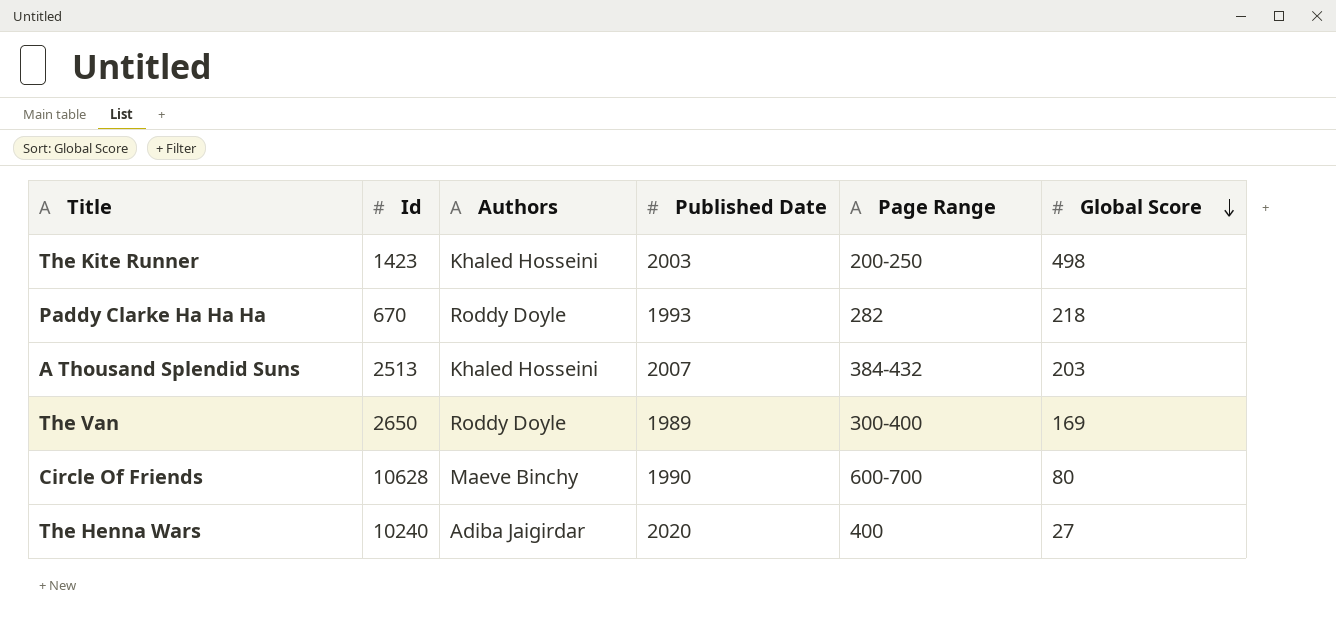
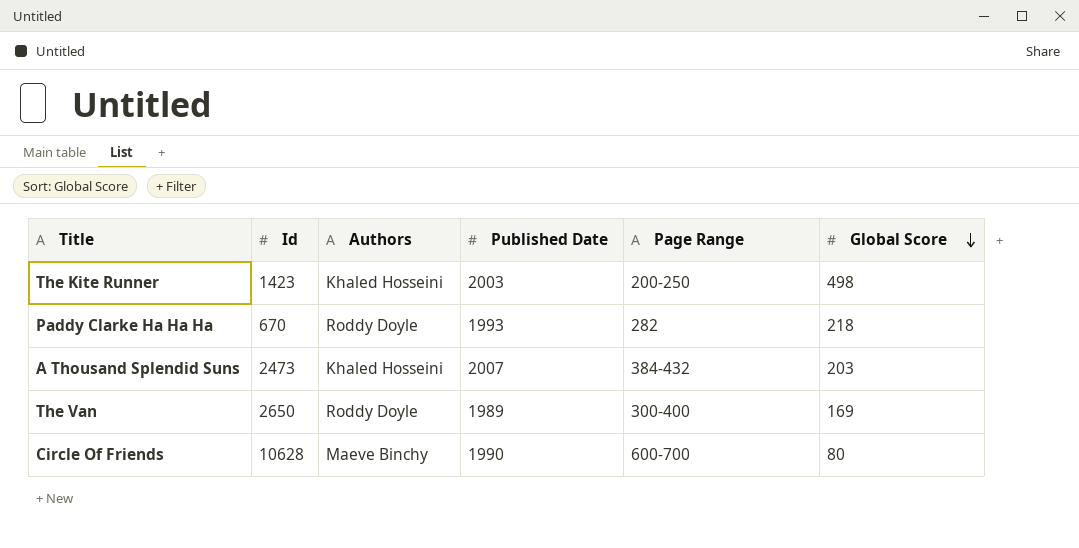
row The Henna Wars: 10240 | Adiba Jaigirdar | 2020 | 400 | 27 -> none
A Thousand Splendid Suns | Id: 2513 -> 2473

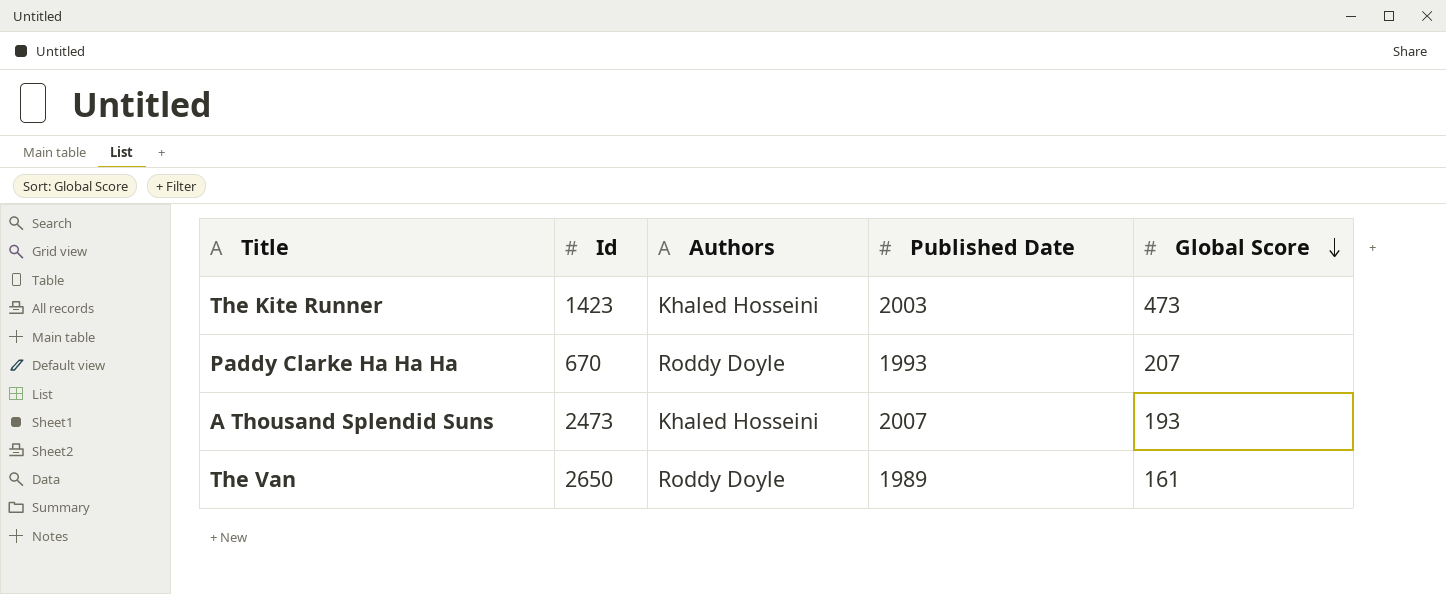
column Page Range | position: 5 -> none
row Circle Of Friends: 10628 | Maeve Binchy | 1990 | 600-700 | 80 -> none
The Kite Runner | Global Score: 498 -> 473
Paddy Clarke Ha Ha Ha | Global Score: 218 -> 207
A Thousand Splendid Suns | Global Score: 203 -> 193
The Van | Global Score: 169 -> 161

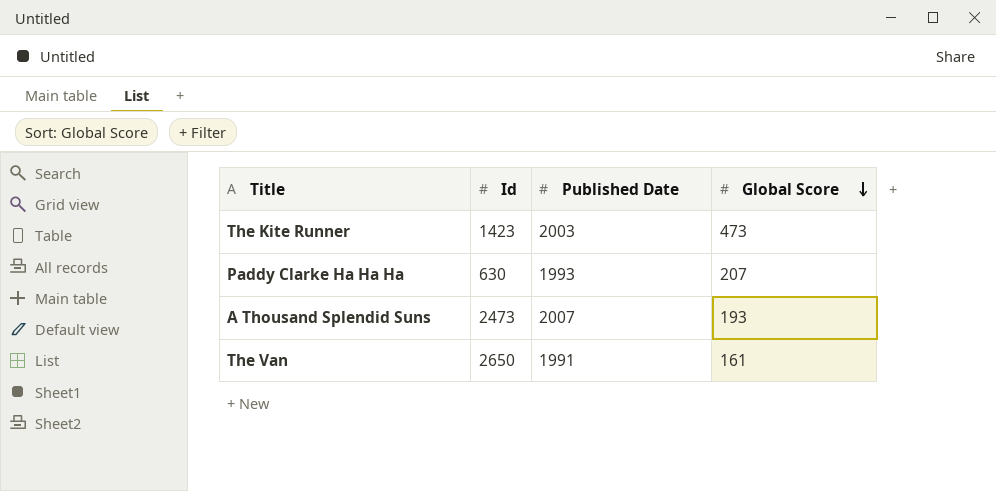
column Authors | position: 3 -> none
Paddy Clarke Ha Ha Ha | Id: 670 -> 630
The Van | Published Date: 1989 -> 1991

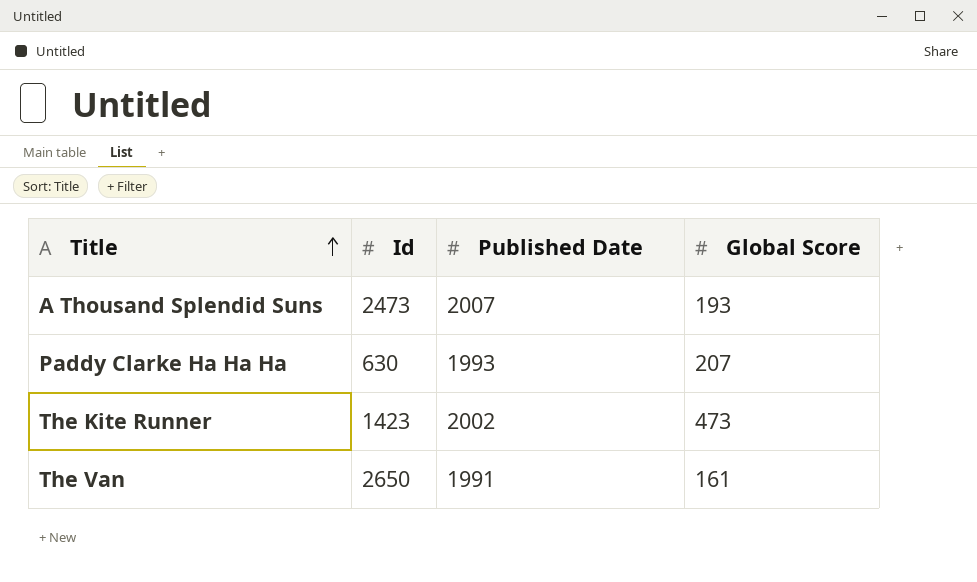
row order: Global Score descending -> Title ascending
The Kite Runner | Published Date: 2003 -> 2002

